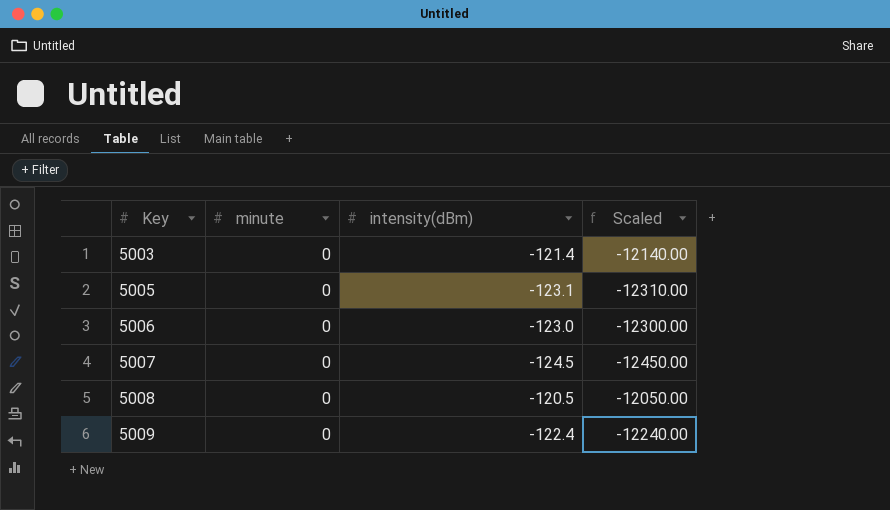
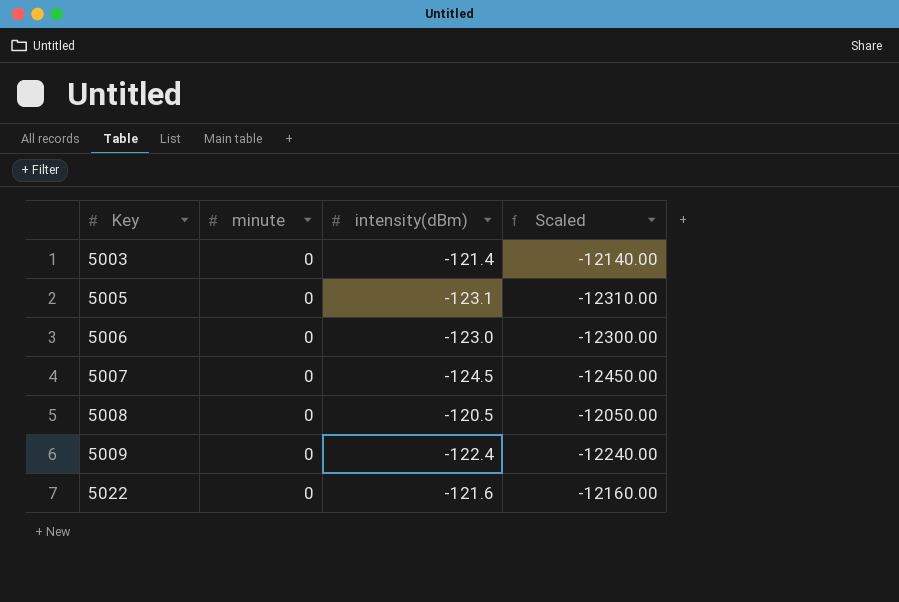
row 5022: none -> 0 | -121.6 | -12160.00

